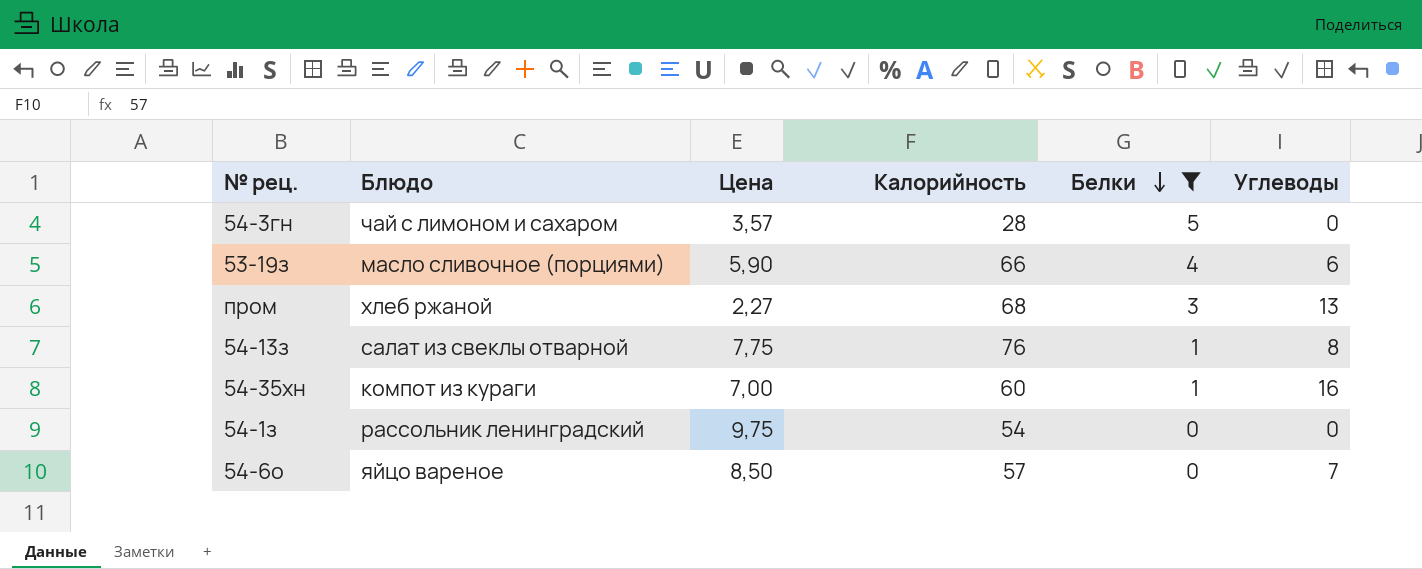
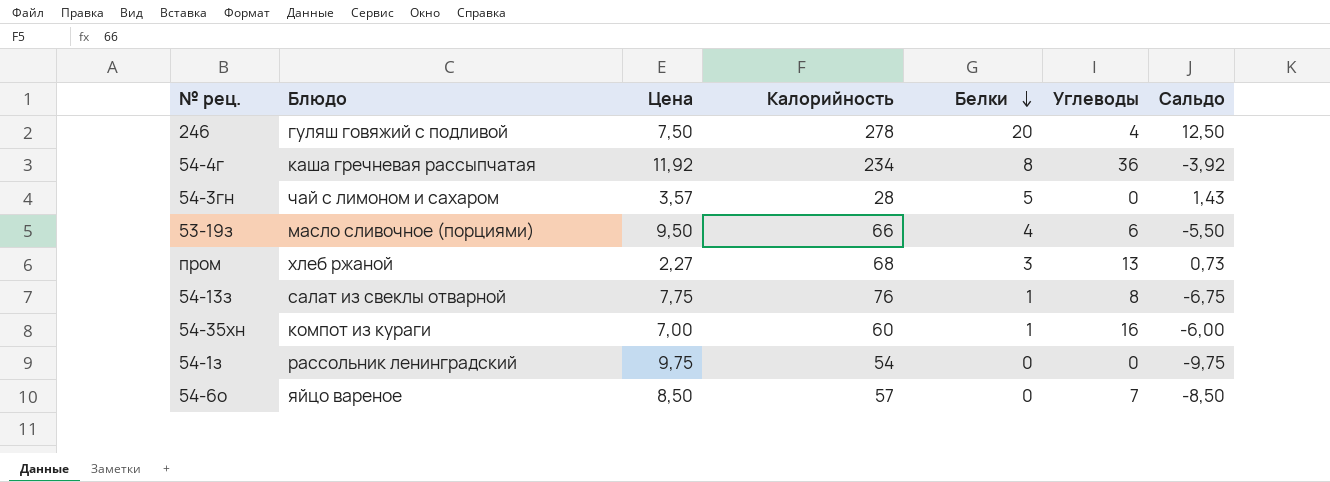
filter: Белки <= 5 -> none
column Сальдо | formula: none -> [Белки] - [Цена]
53-19з | Цена: 5,90 -> 9,50

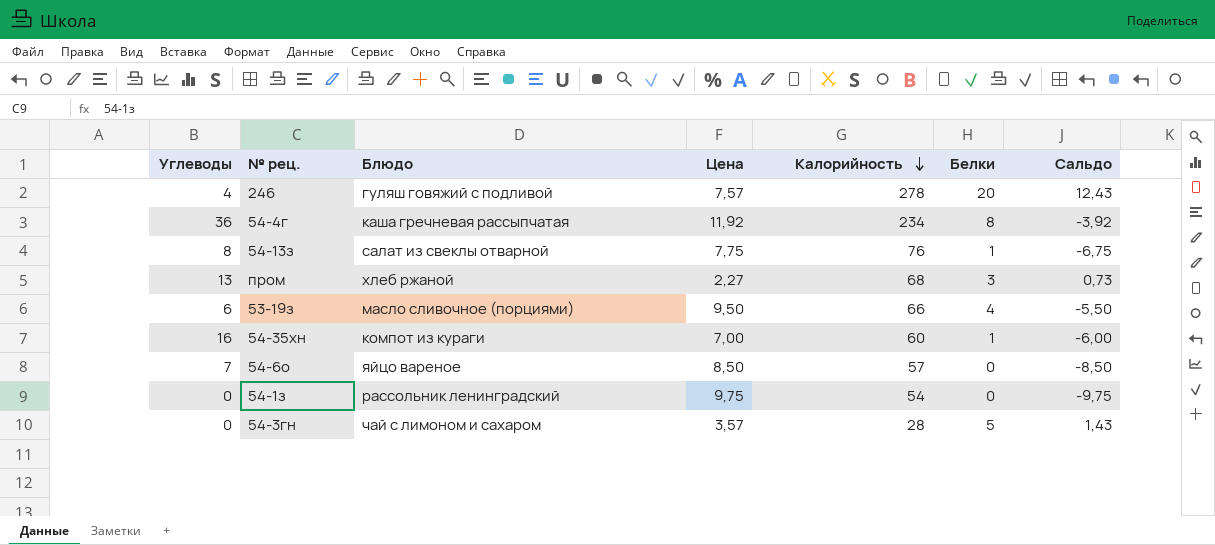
row order: Белки descending -> Калорийность descending
column Углеводы | position: 6 -> 1
246 | Цена: 7,50 -> 7,57
246 | Сальдо: 12,50 -> 12,43

